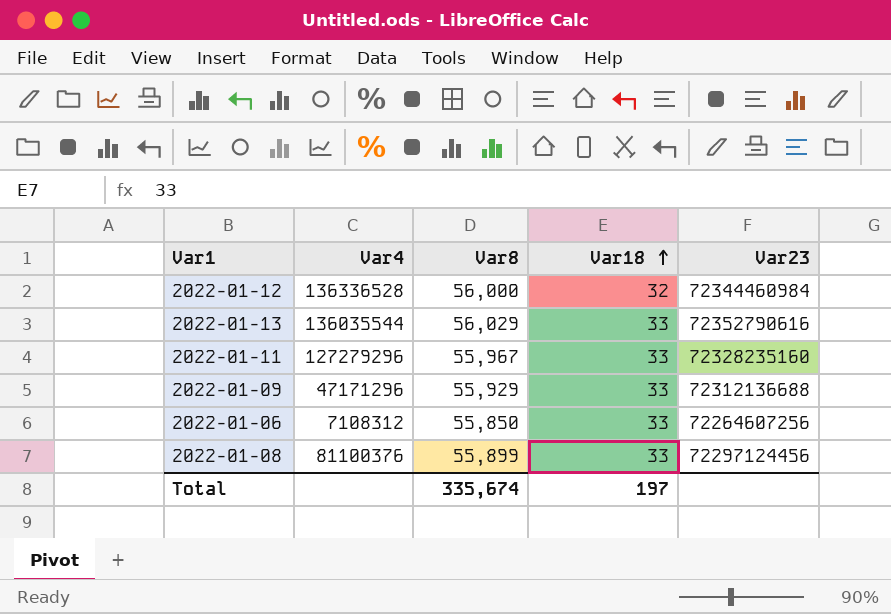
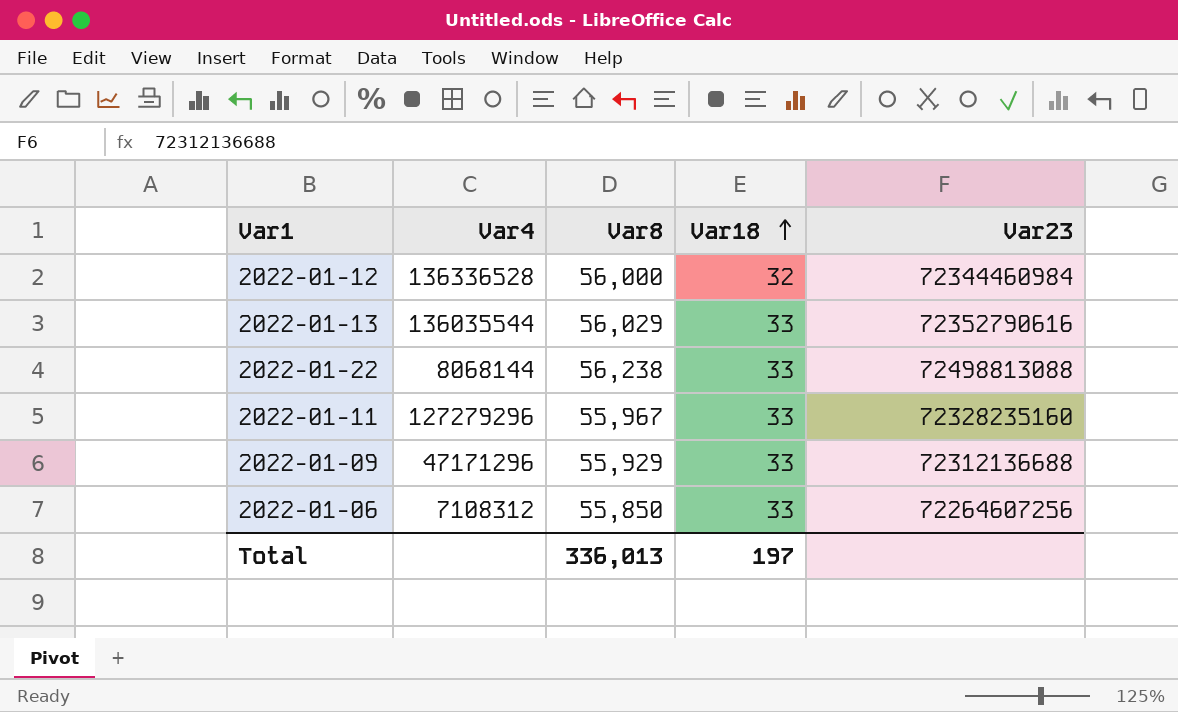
row 2022-01-08: 81100376 | 55,899 | 33 | 72297124456 -> none
row 2022-01-22: none -> 8068144 | 56,238 | 33 | 72498813088
Total | Var8: 335,674 -> 336,013

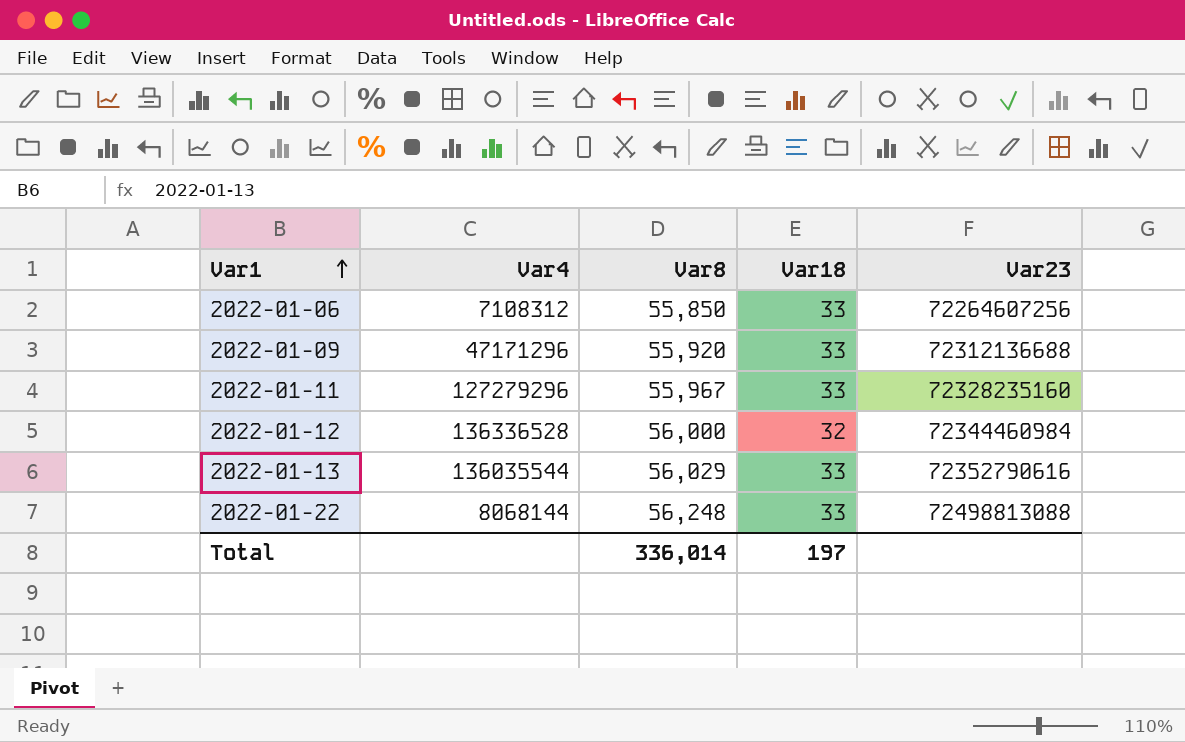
row order: Var18 ascending -> Var1 ascending
2022-01-09 | Var8: 55,929 -> 55,920
2022-01-22 | Var8: 56,238 -> 56,248
Total | Var8: 336,013 -> 336,014

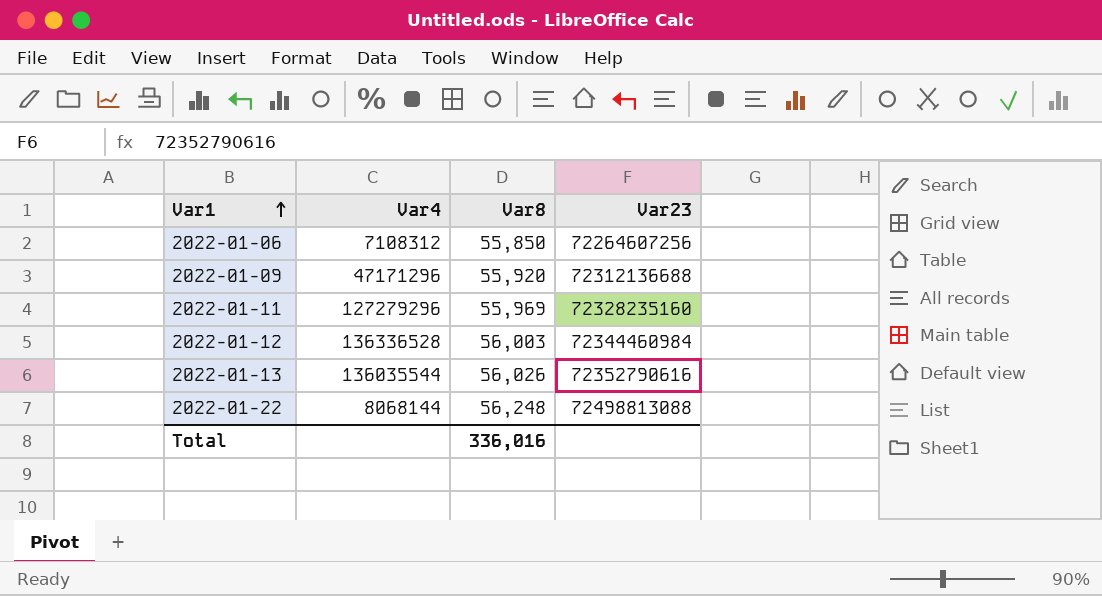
column Var18 | position: 4 -> none
2022-01-11 | Var8: 55,967 -> 55,969
2022-01-12 | Var8: 56,000 -> 56,003
2022-01-13 | Var8: 56,029 -> 56,026
Total | Var8: 336,014 -> 336,016

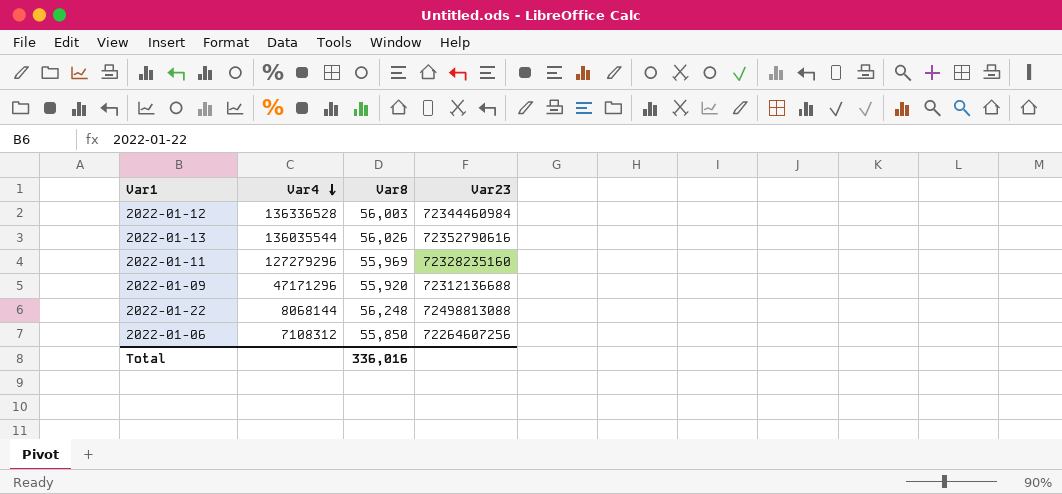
row order: Var1 ascending -> Var4 descending

